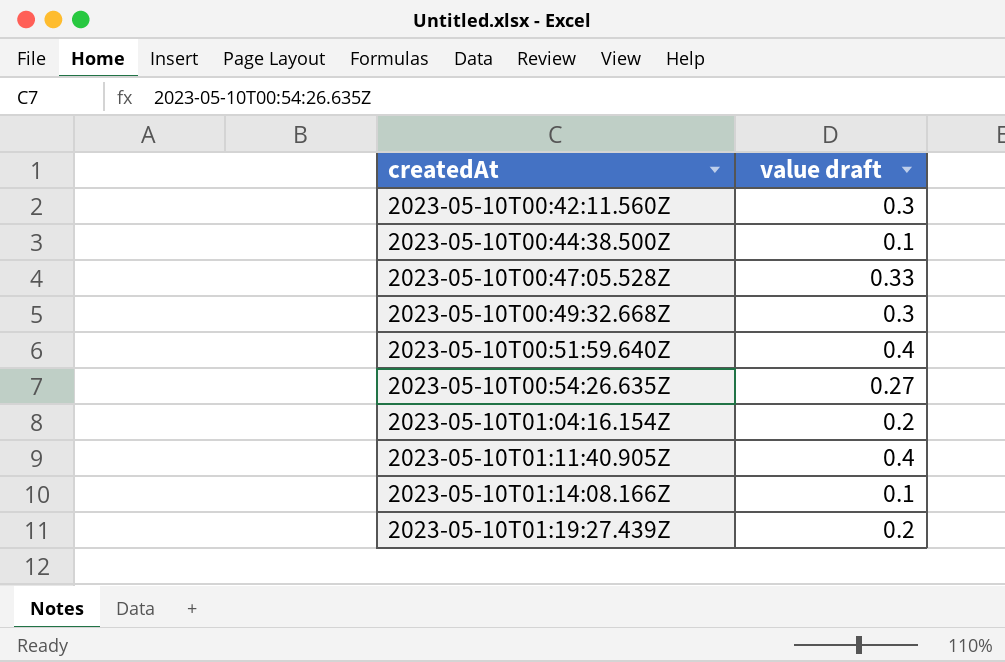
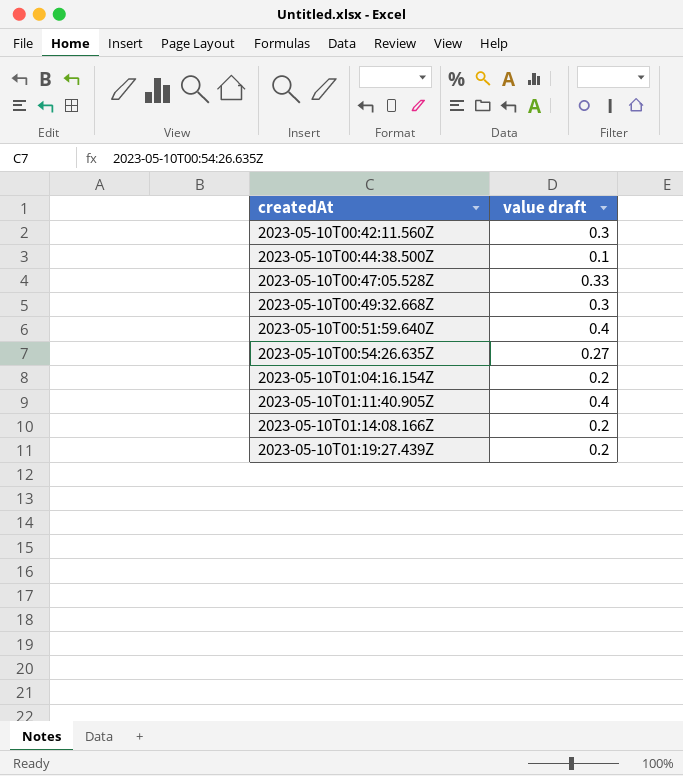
2023-05-10T01:14:08.166Z | value draft: 0.1 -> 0.2

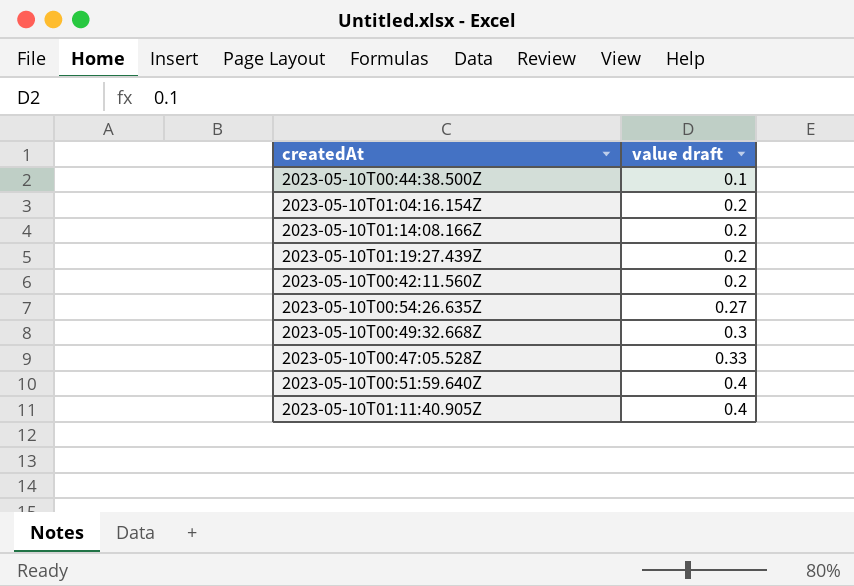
row order: createdAt ascending -> value draft ascending
2023-05-10T00:42:11.560Z | value draft: 0.3 -> 0.2

